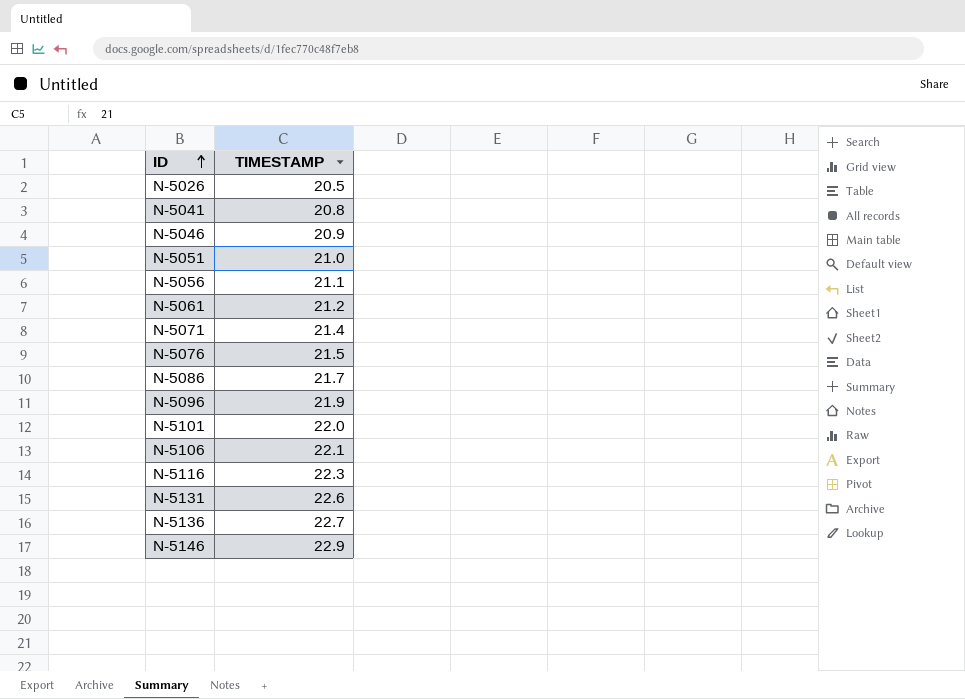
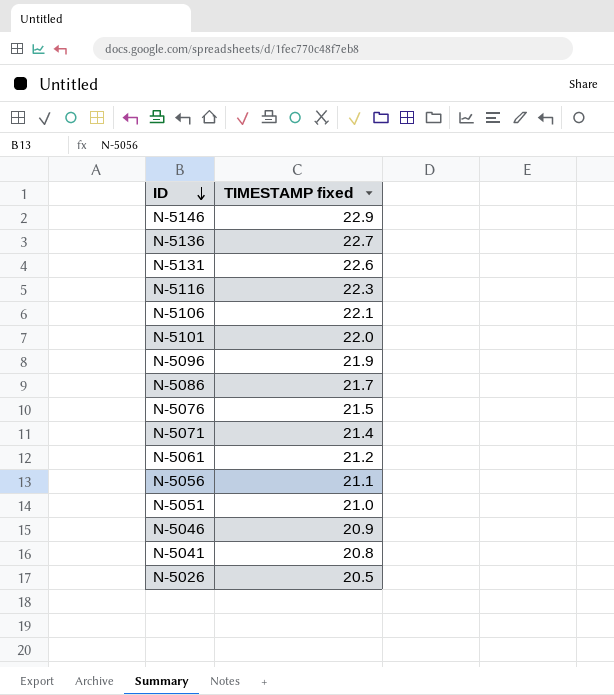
row order: ID ascending -> ID descending
column name: TIMESTAMP -> TIMESTAMP fixed

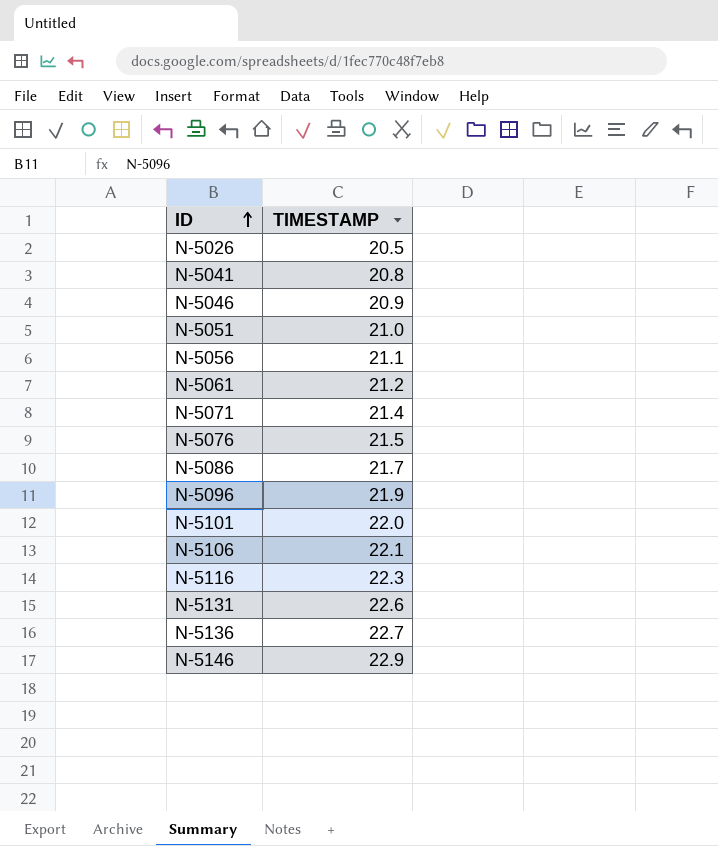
row order: ID descending -> ID ascending
column name: TIMESTAMP fixed -> TIMESTAMP

